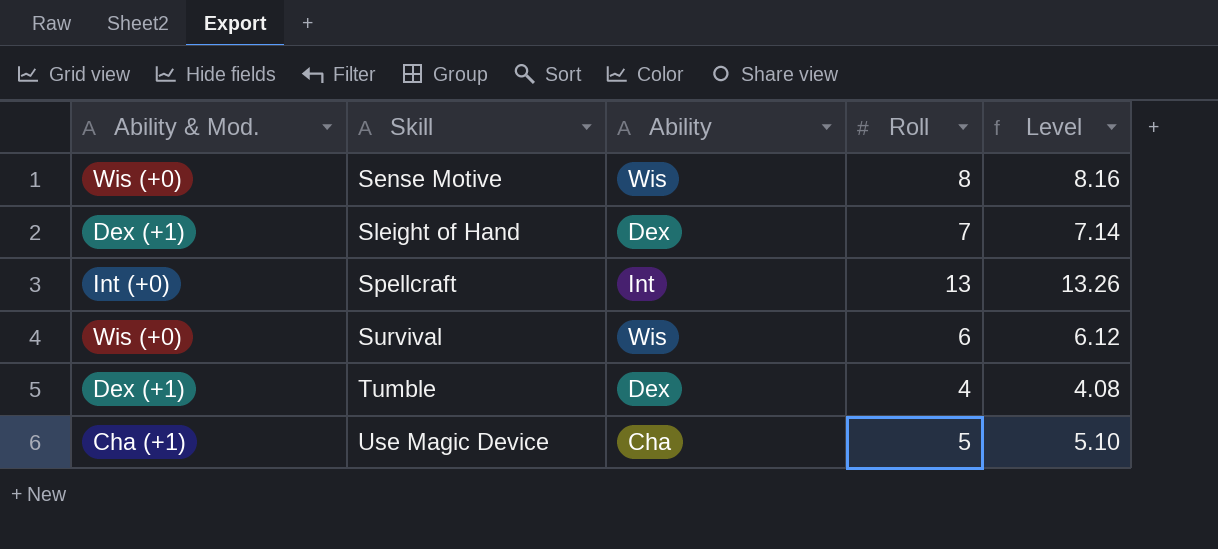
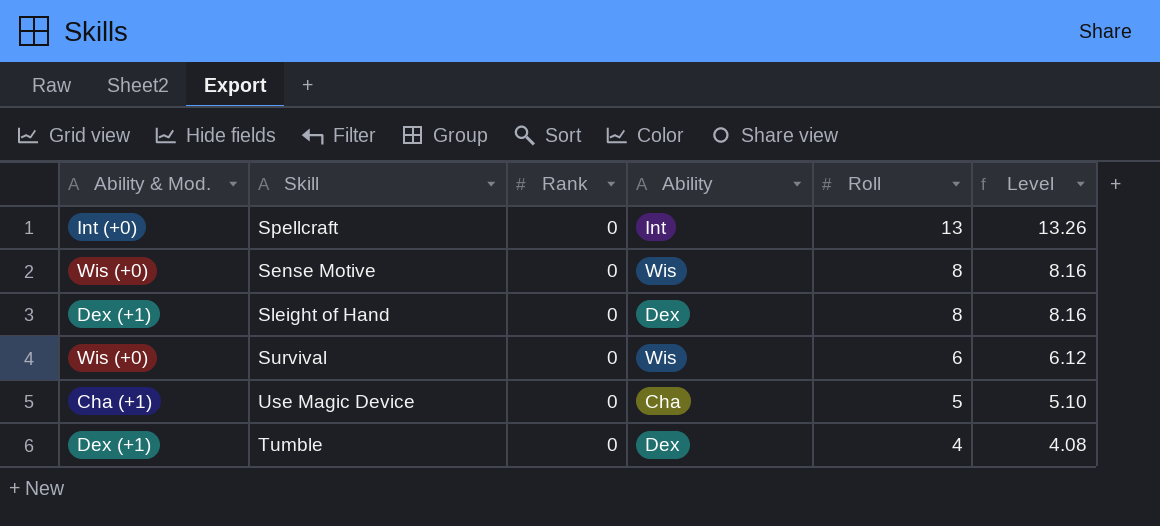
row order: Skill ascending -> Roll descending
column Rank | position: none -> 3
Sleight of Hand | Roll: 7 -> 8
Sleight of Hand | Level: 7.14 -> 8.16

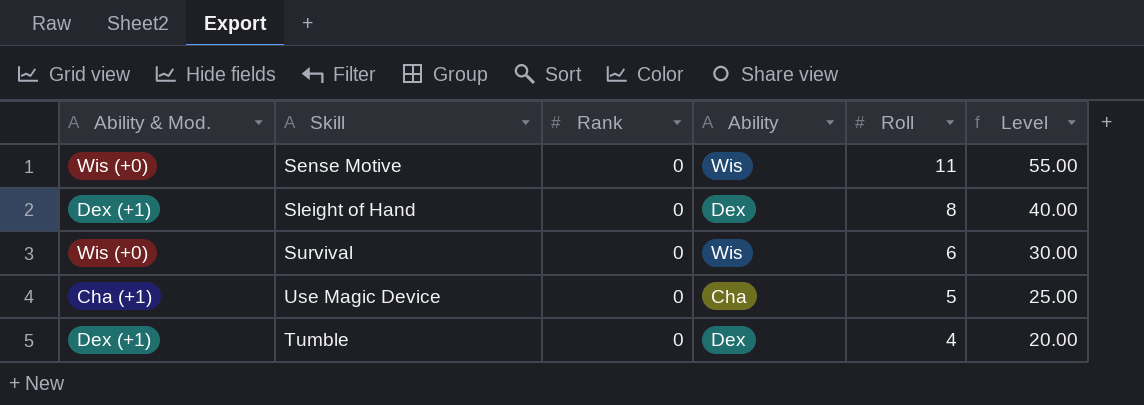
column Level | formula: [Roll] * 1.02 -> [Roll] * 5
row Spellcraft: Int (+0) | 0 | Int | 13 | 13.26 -> none
Sense Motive | Roll: 8 -> 11

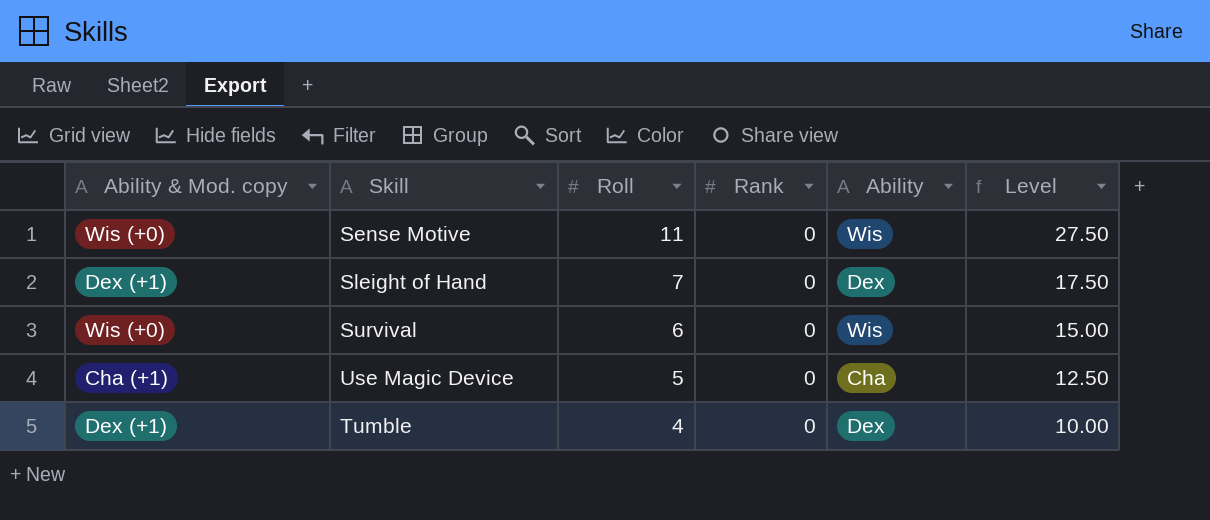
column name: Ability & Mod. -> Ability & Mod. copy
column Roll | position: 5 -> 3
column Level | formula: [Roll] * 5 -> [Roll] * 2.5
Sleight of Hand | Roll: 8 -> 7

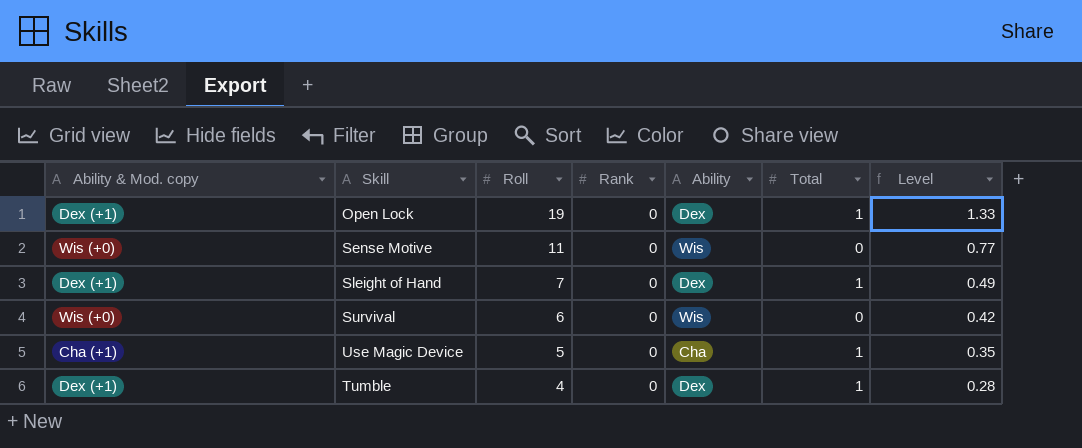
column Total | position: none -> 6
column Level | formula: [Roll] * 2.5 -> [Roll] * 0.07
row Open Lock: none -> Dex (+1) | 19 | 0 | Dex | 1 | 1.33

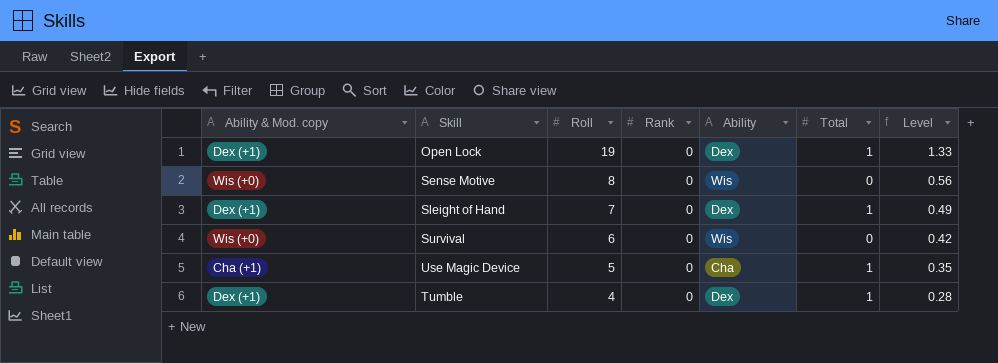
Sense Motive | Roll: 11 -> 8
Sense Motive | Level: 0.77 -> 0.56

